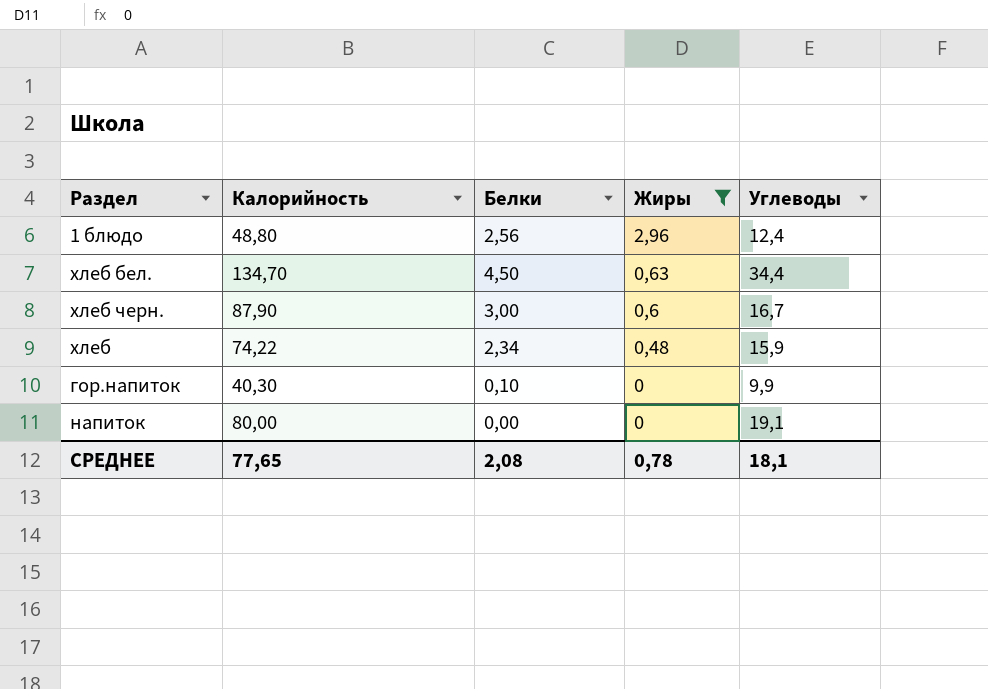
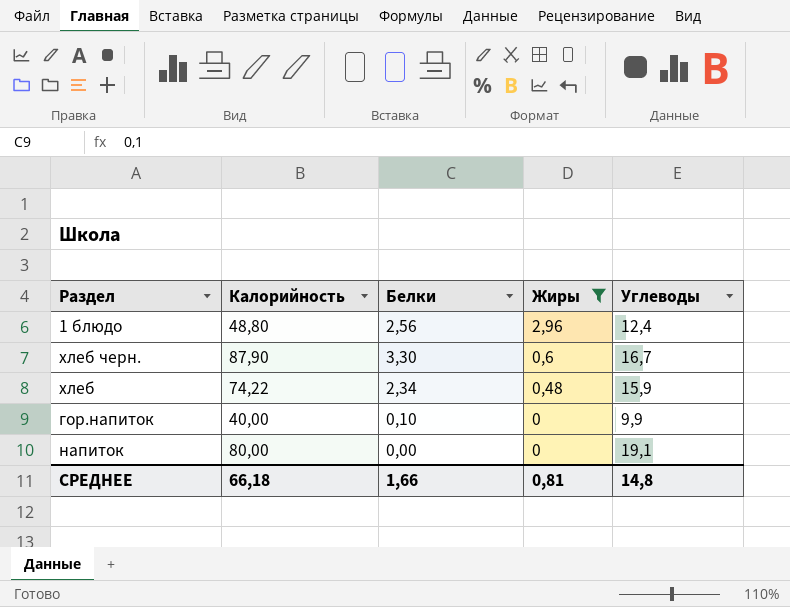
row хлеб бел.: 134,70 | 4,50 | 0,63 | 34,4 -> none
хлеб черн. | Белки: 3,00 -> 3,30
гор.напиток | Калорийность: 40,30 -> 40,00
СРЕДНЕЕ | Калорийность: 77,65 -> 66,18
СРЕДНЕЕ | Белки: 2,08 -> 1,66
СРЕДНЕЕ | Жиры: 0,78 -> 0,81
СРЕДНЕЕ | Углеводы: 18,1 -> 14,8

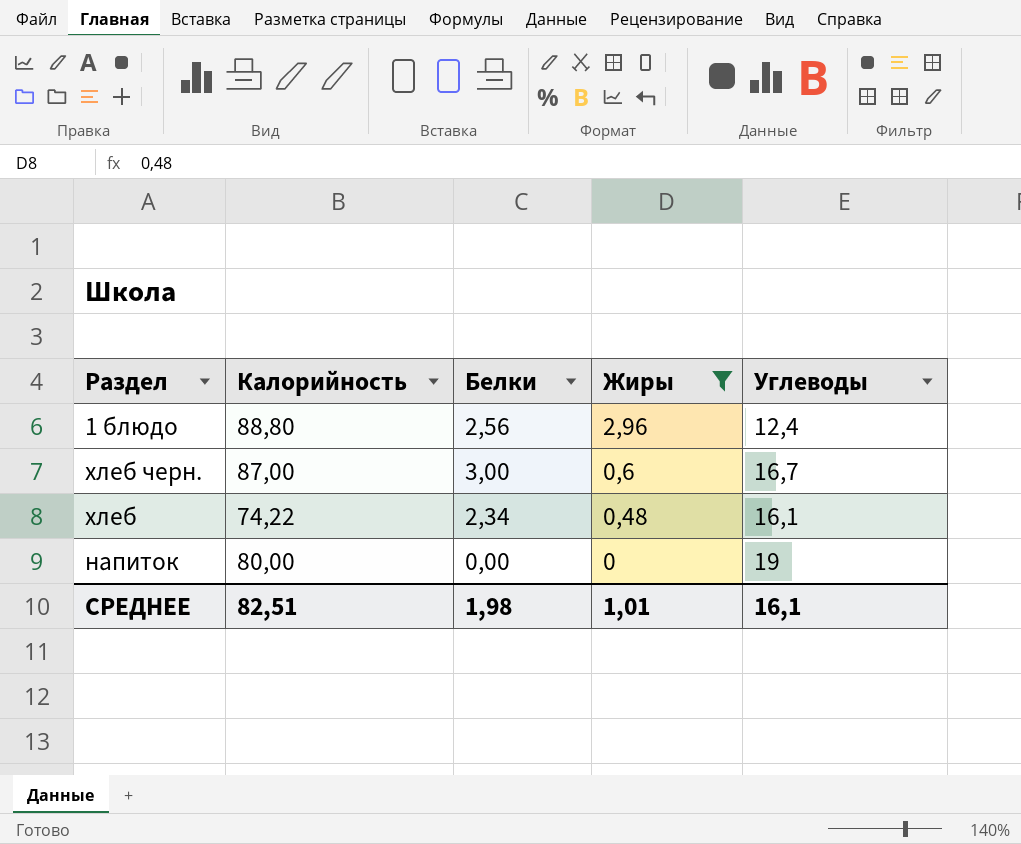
row гор.напиток: 40,00 | 0,10 | 0 | 9,9 -> none
1 блюдо | Калорийность: 48,80 -> 88,80
хлеб черн. | Калорийность: 87,90 -> 87,00
хлеб черн. | Белки: 3,30 -> 3,00
хлеб | Углеводы: 15,9 -> 16,1
напиток | Углеводы: 19,1 -> 19
СРЕДНЕЕ | Калорийность: 66,18 -> 82,51
СРЕДНЕЕ | Белки: 1,66 -> 1,98
СРЕДНЕЕ | Жиры: 0,81 -> 1,01
СРЕДНЕЕ | Углеводы: 14,8 -> 16,1

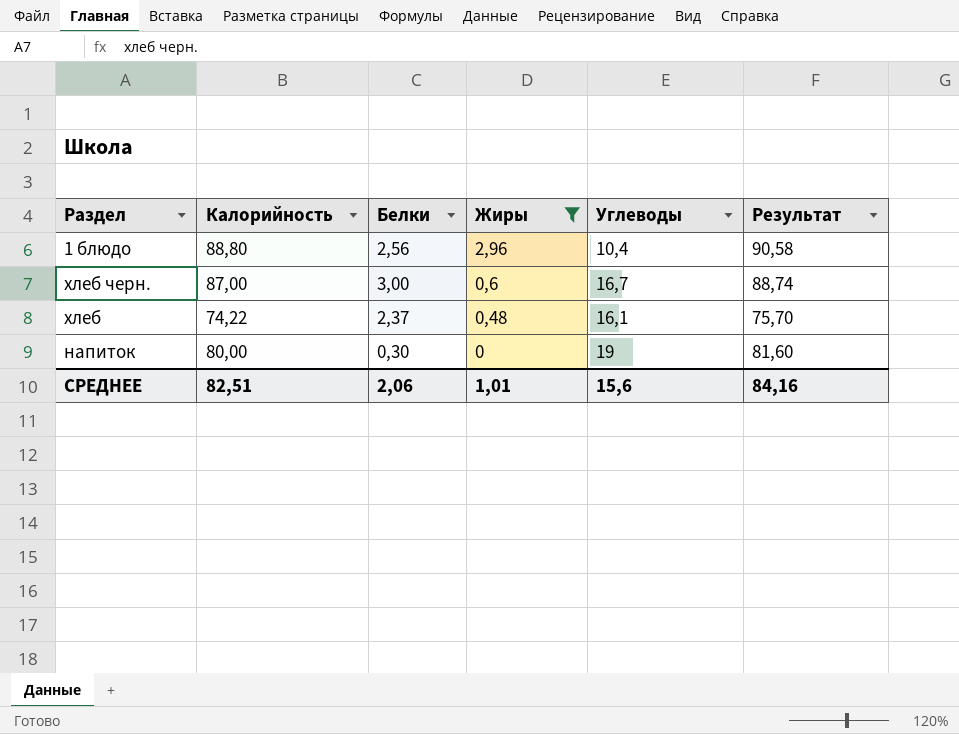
column Результат | formula: none -> [Калорийность] * 1,02
1 блюдо | Углеводы: 12,4 -> 10,4
хлеб | Белки: 2,34 -> 2,37
напиток | Белки: 0,00 -> 0,30
СРЕДНЕЕ | Белки: 1,98 -> 2,06
СРЕДНЕЕ | Углеводы: 16,1 -> 15,6

